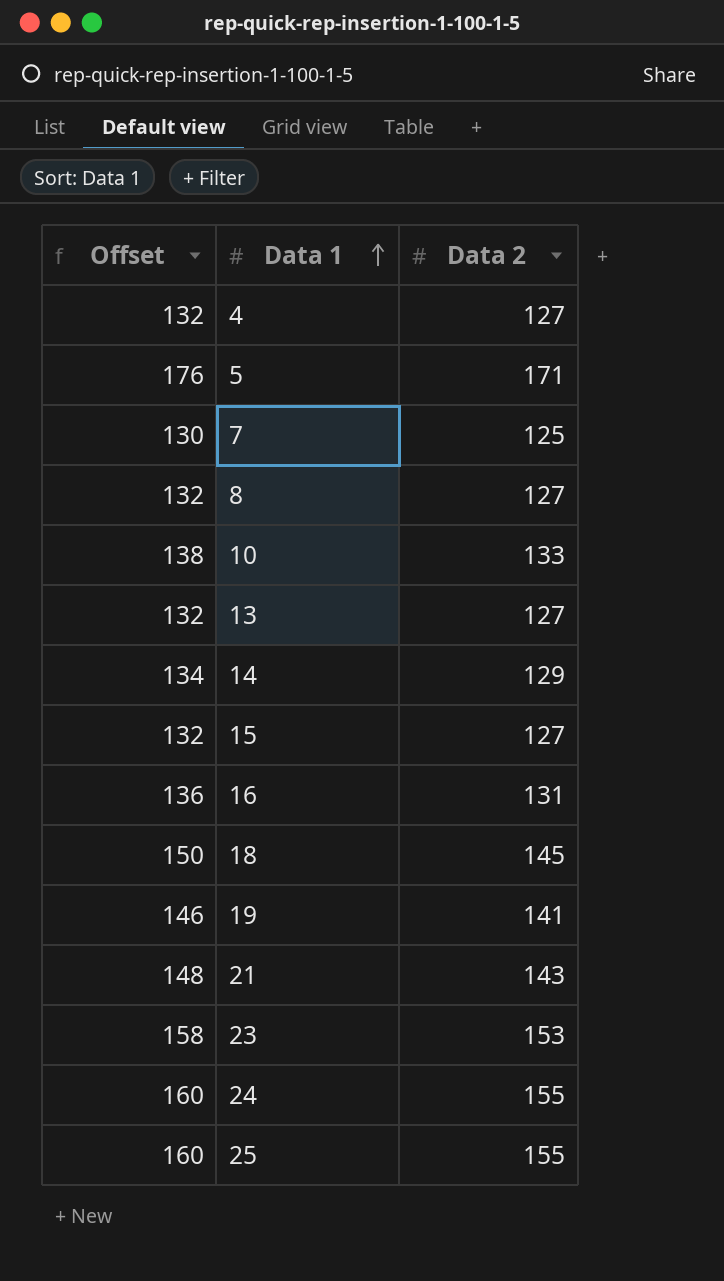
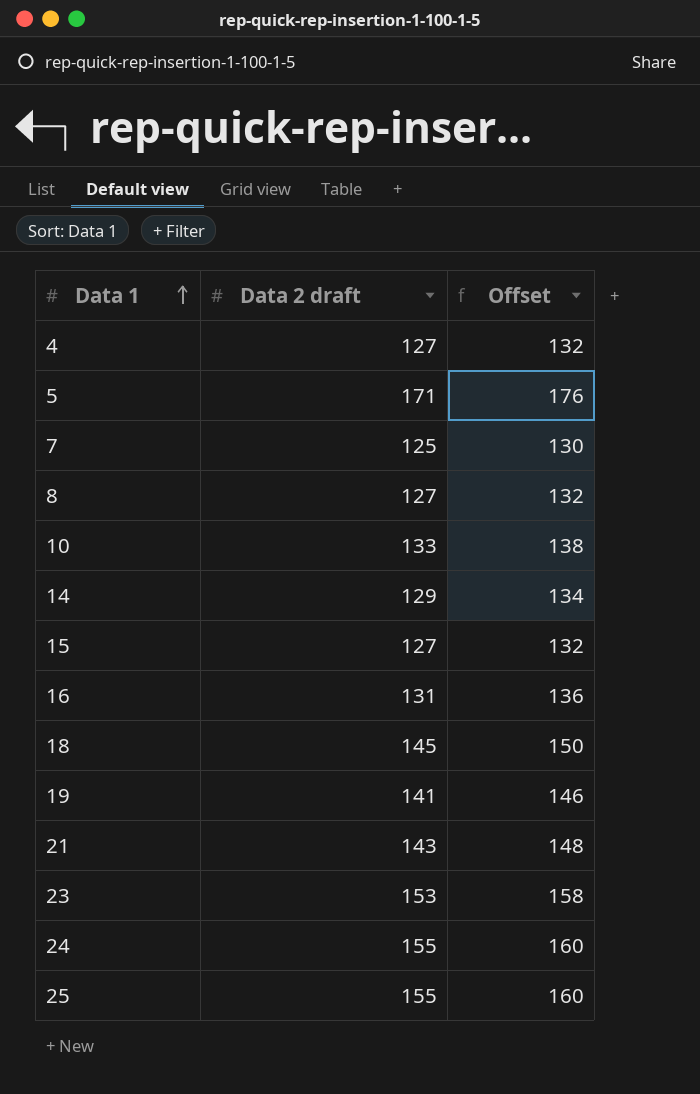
column name: Data 2 -> Data 2 draft
column Offset | position: 1 -> 3
row 13: 132 | 127 -> none

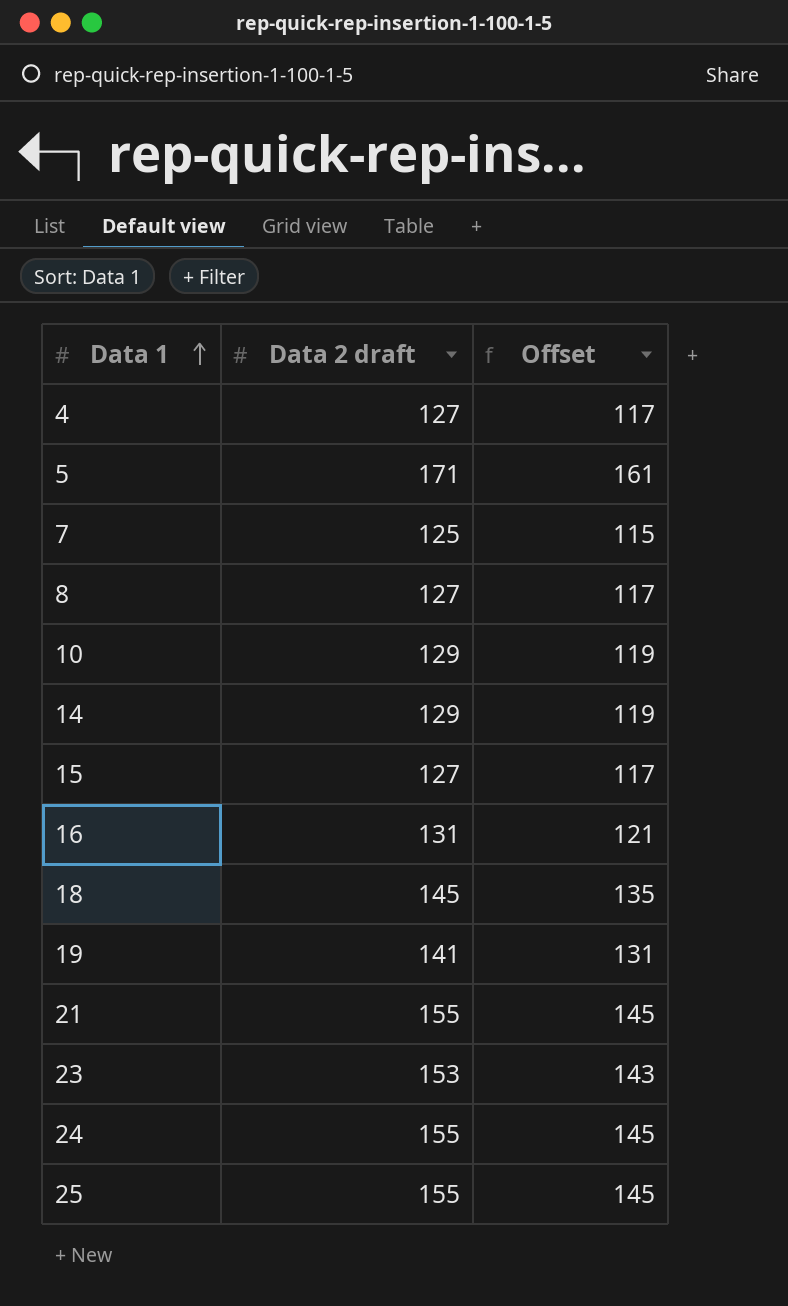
column Offset | formula: [Data 2 draft] + 5 -> [Data 2 draft] - 10
10 | Data 2 draft: 133 -> 129
21 | Data 2 draft: 143 -> 155

